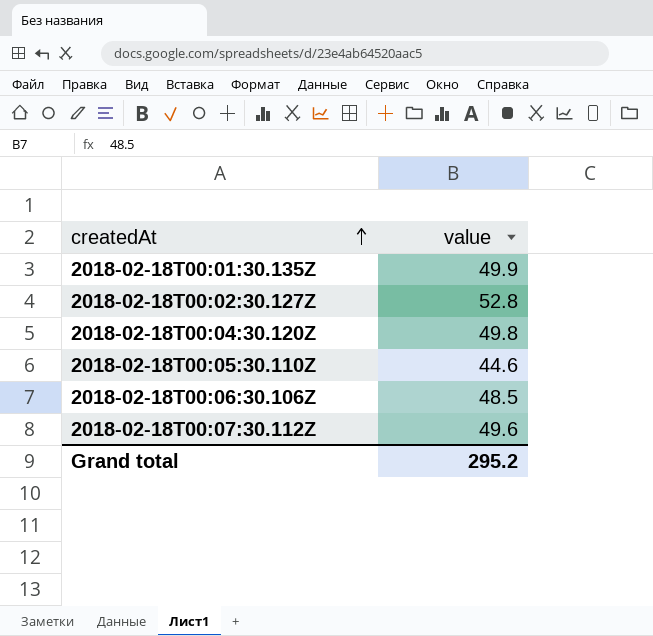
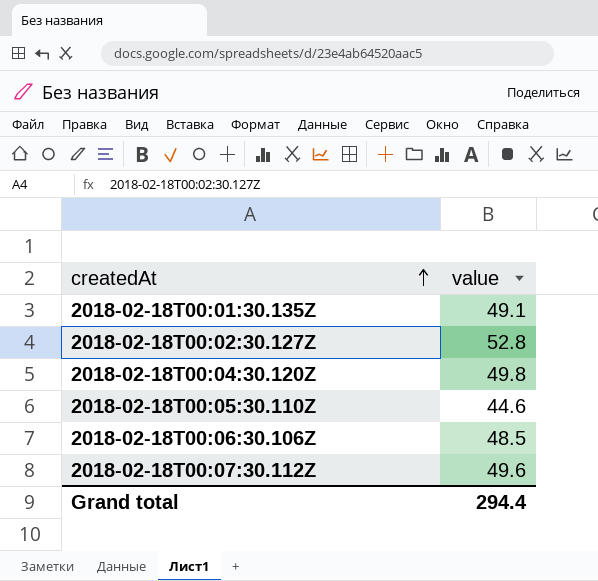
2018-02-18T00:01:30.135Z | value: 49.9 -> 49.1
Grand total | value: 295.2 -> 294.4

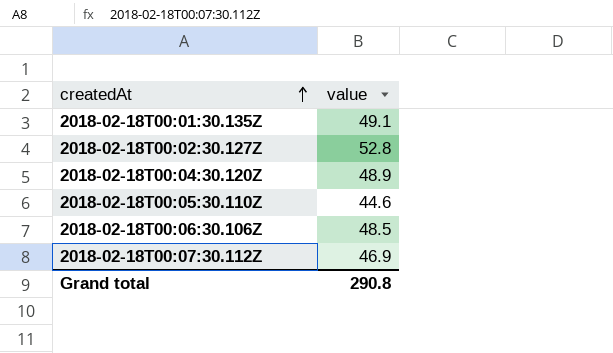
2018-02-18T00:04:30.120Z | value: 49.8 -> 48.9
2018-02-18T00:07:30.112Z | value: 49.6 -> 46.9
Grand total | value: 294.4 -> 290.8

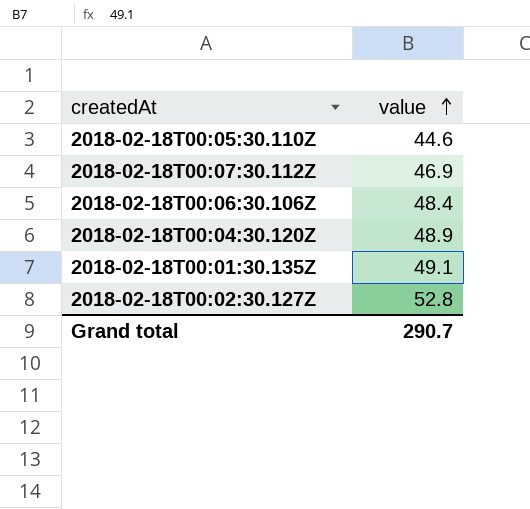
row order: createdAt ascending -> value ascending
2018-02-18T00:06:30.106Z | value: 48.5 -> 48.4
Grand total | value: 290.8 -> 290.7

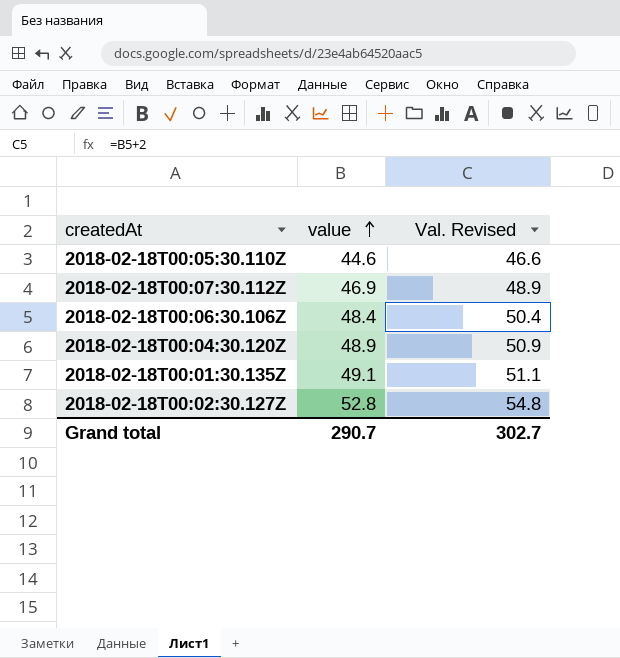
column Val. Revised | formula: none -> [value] + 2

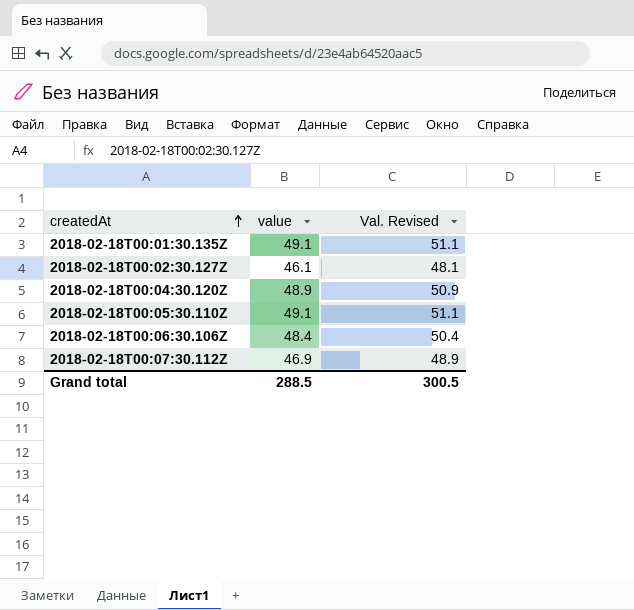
row order: value ascending -> createdAt ascending
2018-02-18T00:02:30.127Z | value: 52.8 -> 46.1
2018-02-18T00:02:30.127Z | Val. Revised: 54.8 -> 48.1
2018-02-18T00:05:30.110Z | value: 44.6 -> 49.1
2018-02-18T00:05:30.110Z | Val. Revised: 46.6 -> 51.1
Grand total | value: 290.7 -> 288.5
Grand total | Val. Revised: 302.7 -> 300.5

